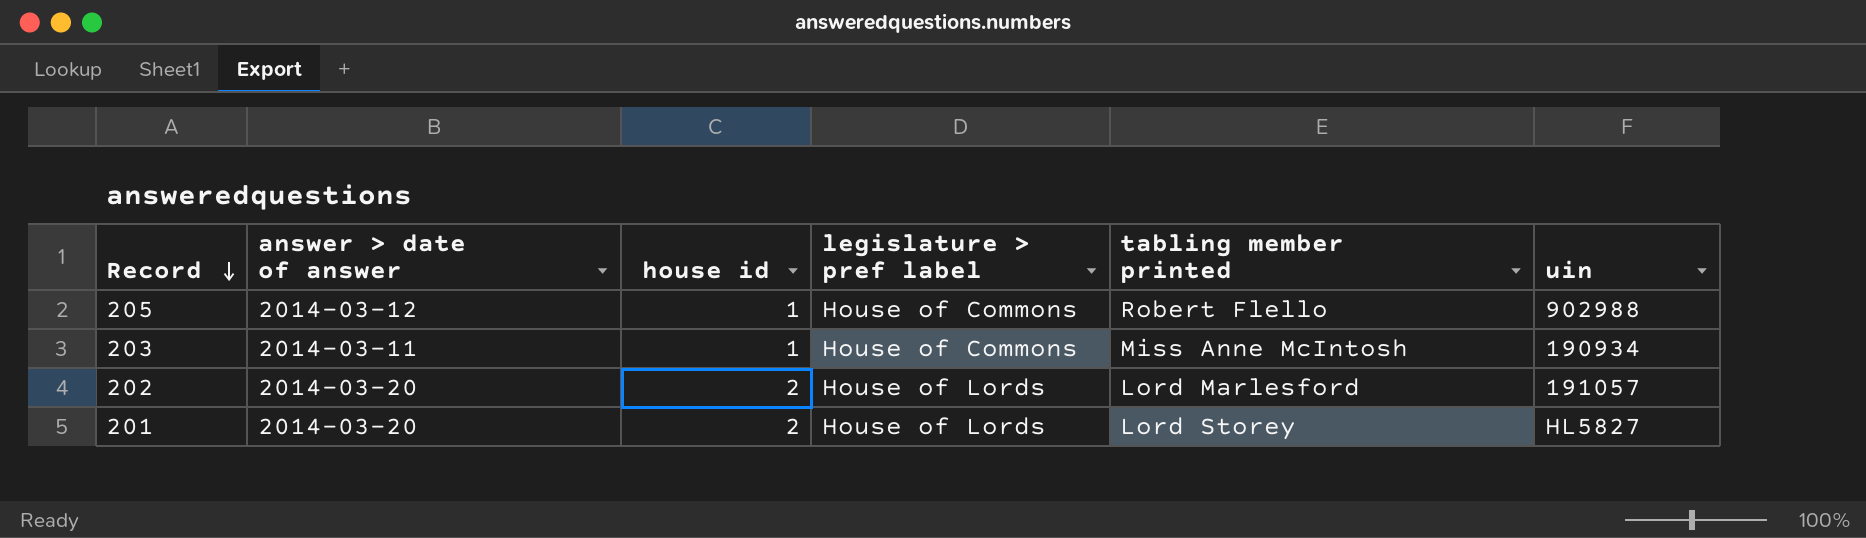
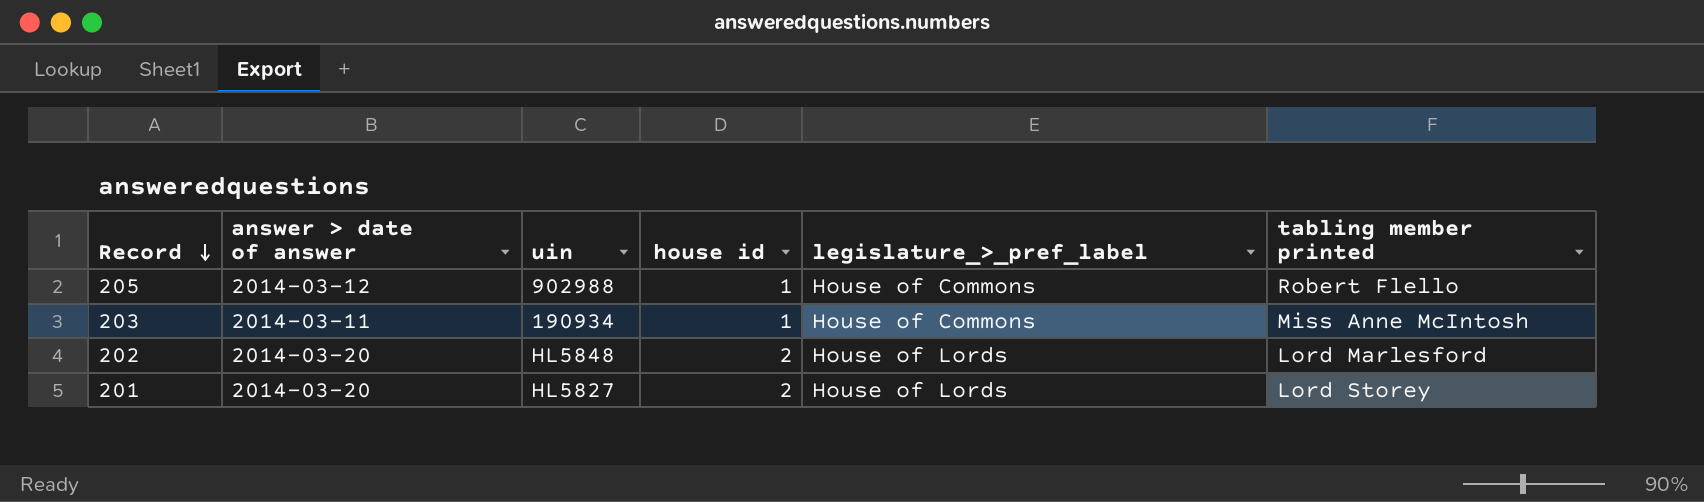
column uin | position: 6 -> 3
column name: legislature > pref label -> legislature_>_pref_label
202 | uin: 191057 -> HL5848

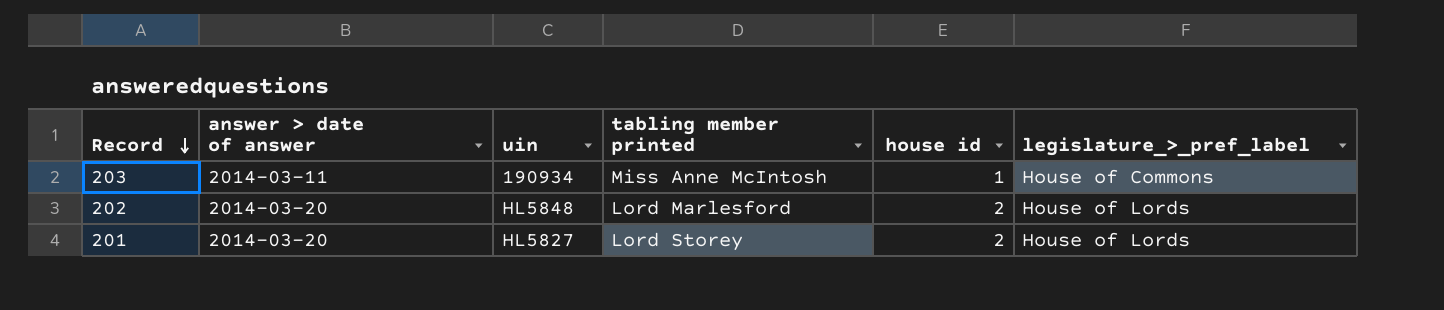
column tabling member printed | position: 6 -> 4
row 205: 2014-03-12 | 902988 | 1 | House of Commons | Robert Flello -> none

